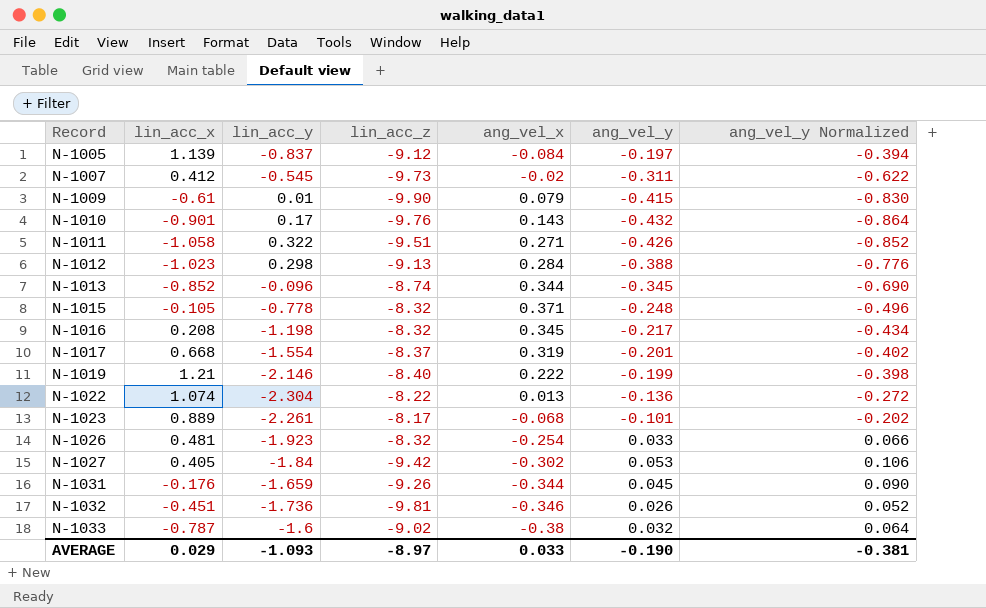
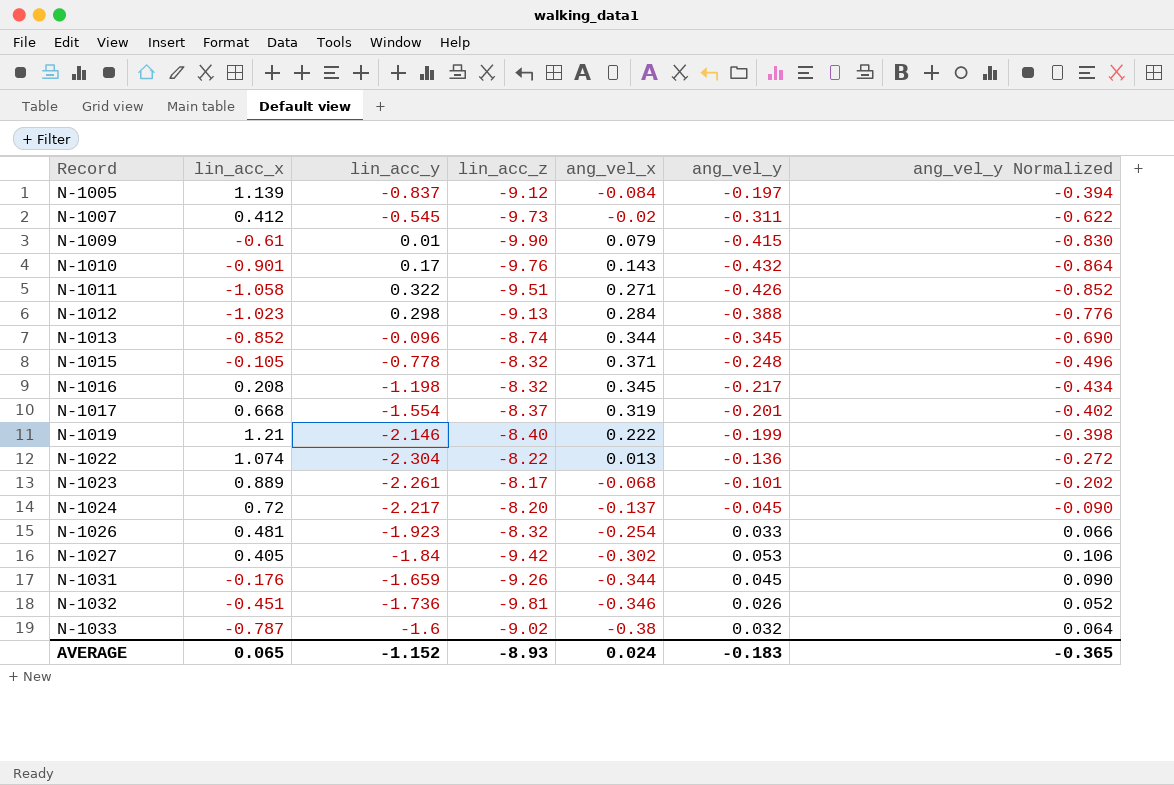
row N-1024: none -> 0.72 | -2.217 | -8.20 | -0.137 | -0.045 | -0.090
AVERAGE | lin_acc_x: 0.029 -> 0.065
AVERAGE | lin_acc_y: -1.093 -> -1.152
AVERAGE | lin_acc_z: -8.97 -> -8.93
AVERAGE | ang_vel_x: 0.033 -> 0.024
AVERAGE | ang_vel_y: -0.190 -> -0.183
AVERAGE | ang_vel_y Normalized: -0.381 -> -0.365

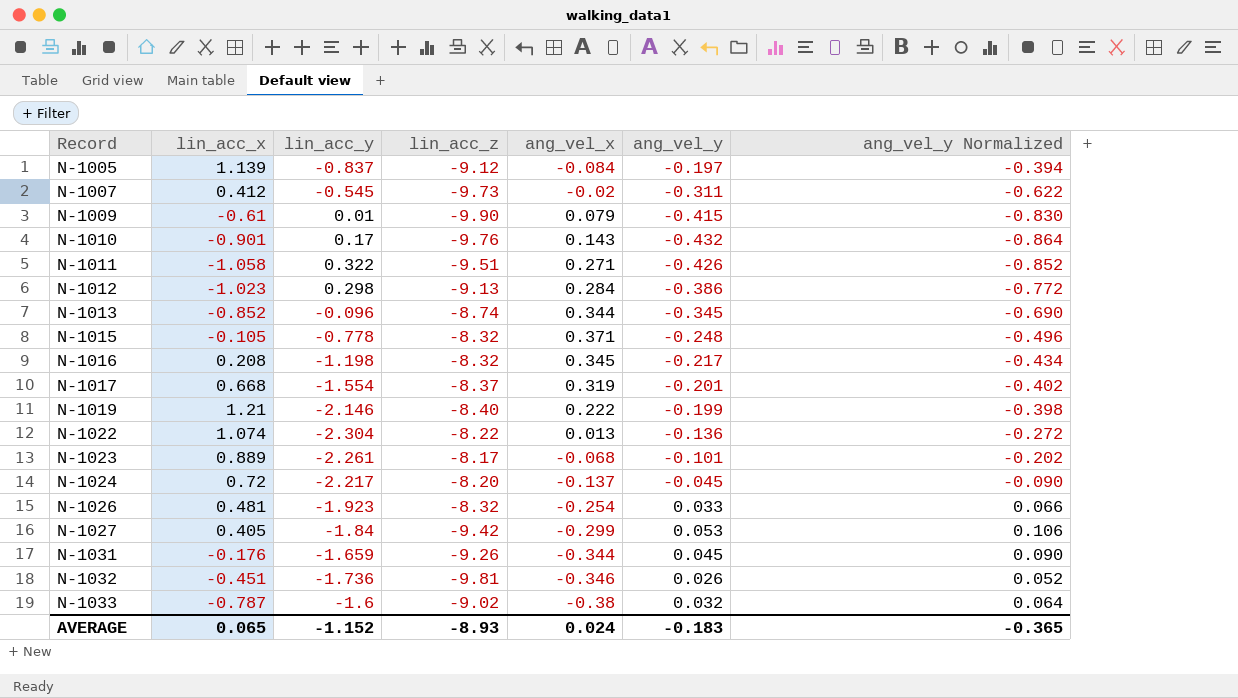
N-1012 | ang_vel_y: -0.388 -> -0.386
N-1012 | ang_vel_y Normalized: -0.776 -> -0.772
N-1027 | ang_vel_x: -0.302 -> -0.299

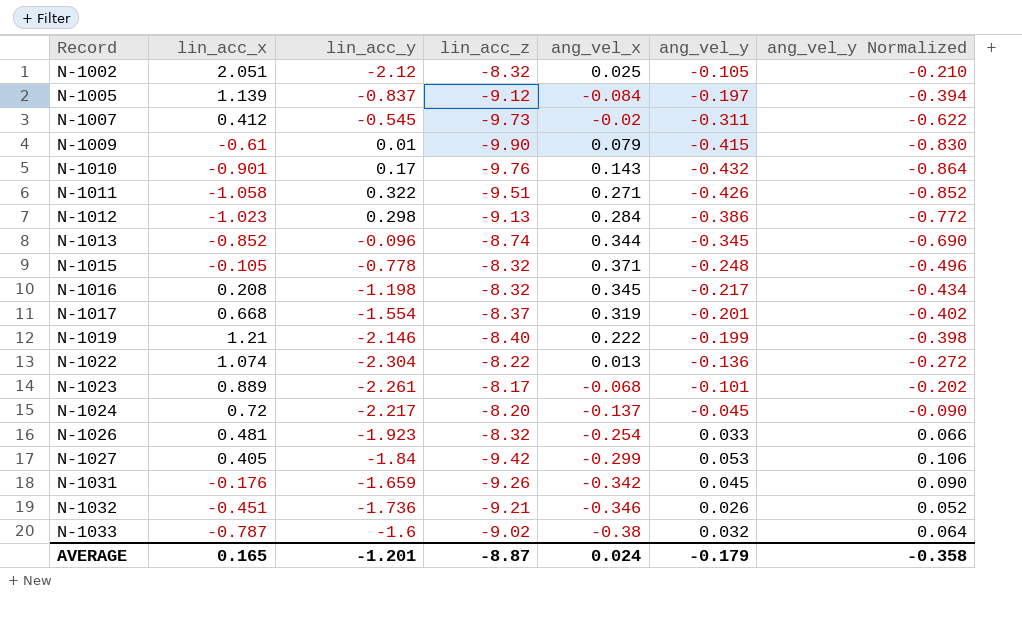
row N-1002: none -> 2.051 | -2.12 | -8.32 | 0.025 | -0.105 | -0.210
N-1031 | ang_vel_x: -0.344 -> -0.342
N-1032 | lin_acc_z: -9.81 -> -9.21
AVERAGE | lin_acc_x: 0.065 -> 0.165
AVERAGE | lin_acc_y: -1.152 -> -1.201
AVERAGE | lin_acc_z: -8.93 -> -8.87
AVERAGE | ang_vel_y: -0.183 -> -0.179
AVERAGE | ang_vel_y Normalized: -0.365 -> -0.358

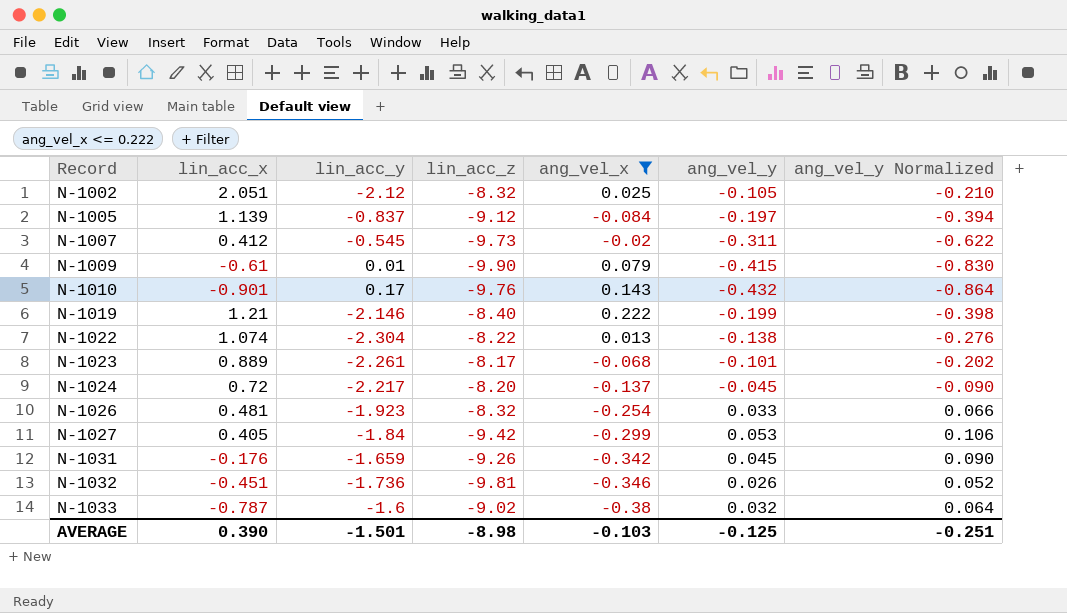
filter: none -> ang_vel_x <= 0.222
N-1022 | ang_vel_y: -0.136 -> -0.138
N-1022 | ang_vel_y Normalized: -0.272 -> -0.276
N-1032 | lin_acc_z: -9.21 -> -9.81
AVERAGE | lin_acc_x: 0.165 -> 0.390
AVERAGE | lin_acc_y: -1.201 -> -1.501
AVERAGE | lin_acc_z: -8.87 -> -8.98
AVERAGE | ang_vel_x: 0.024 -> -0.103
AVERAGE | ang_vel_y: -0.179 -> -0.125
AVERAGE | ang_vel_y Normalized: -0.358 -> -0.251

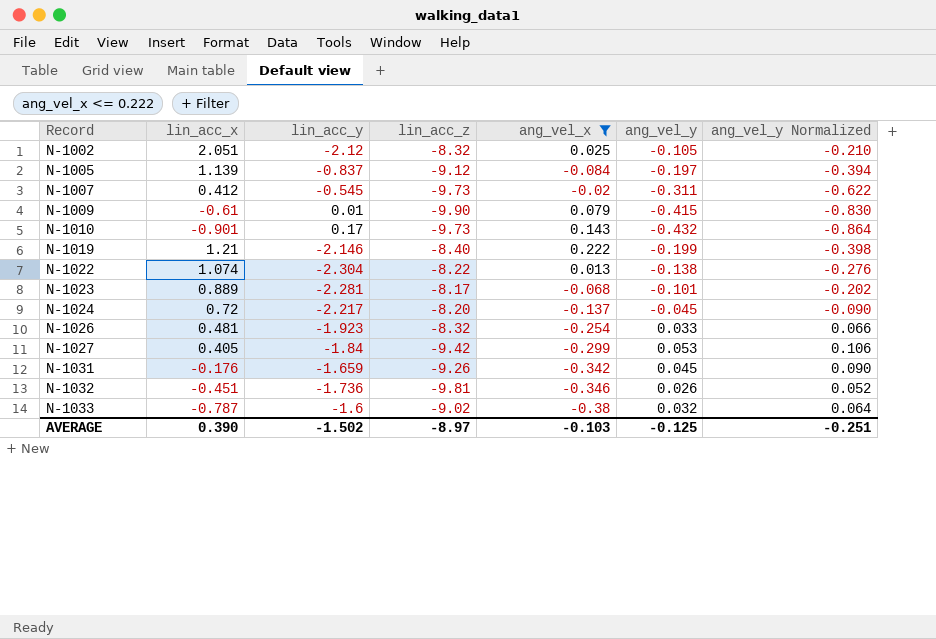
N-1010 | lin_acc_z: -9.76 -> -9.73
N-1023 | lin_acc_y: -2.261 -> -2.281
AVERAGE | lin_acc_y: -1.501 -> -1.502
AVERAGE | lin_acc_z: -8.98 -> -8.97

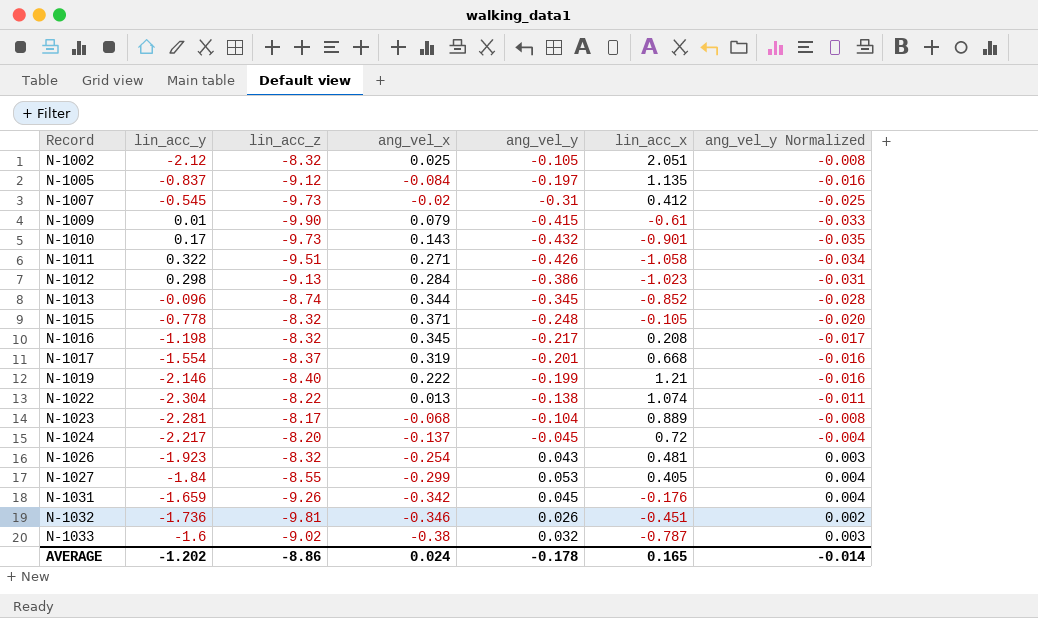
filter: ang_vel_x <= 0.222 -> none
column lin_acc_x | position: 2 -> 6
column ang_vel_y Normalized | formula: [ang_vel_y] * 2 -> [ang_vel_y] * 0.08
N-1005 | lin_acc_x: 1.139 -> 1.135
N-1007 | ang_vel_y: -0.311 -> -0.31
N-1023 | ang_vel_y: -0.101 -> -0.104
N-1026 | ang_vel_y: 0.033 -> 0.043
N-1027 | lin_acc_z: -9.42 -> -8.55
AVERAGE | lin_acc_y: -1.502 -> -1.202
AVERAGE | lin_acc_z: -8.97 -> -8.86
AVERAGE | ang_vel_x: -0.103 -> 0.024
AVERAGE | ang_vel_y: -0.125 -> -0.178
AVERAGE | lin_acc_x: 0.390 -> 0.165
AVERAGE | ang_vel_y Normalized: -0.251 -> -0.014

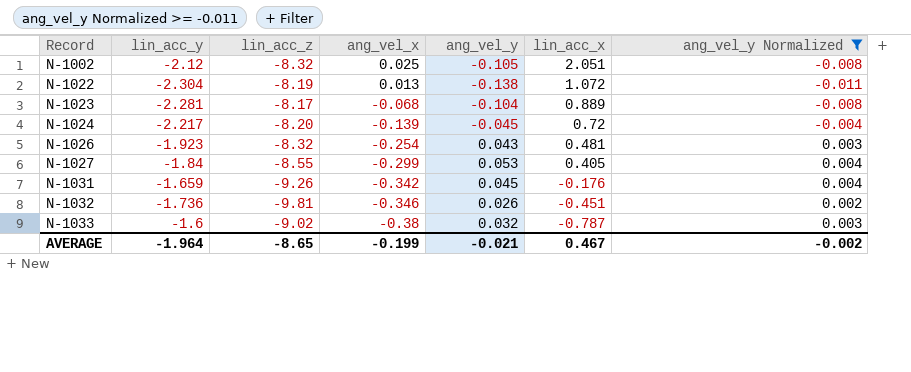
filter: none -> ang_vel_y Normalized >= -0.011
N-1022 | lin_acc_z: -8.22 -> -8.19
N-1022 | lin_acc_x: 1.074 -> 1.072
N-1024 | ang_vel_x: -0.137 -> -0.139
AVERAGE | lin_acc_y: -1.202 -> -1.964
AVERAGE | lin_acc_z: -8.86 -> -8.65
AVERAGE | ang_vel_x: 0.024 -> -0.199
AVERAGE | ang_vel_y: -0.178 -> -0.021
AVERAGE | lin_acc_x: 0.165 -> 0.467
AVERAGE | ang_vel_y Normalized: -0.014 -> -0.002

